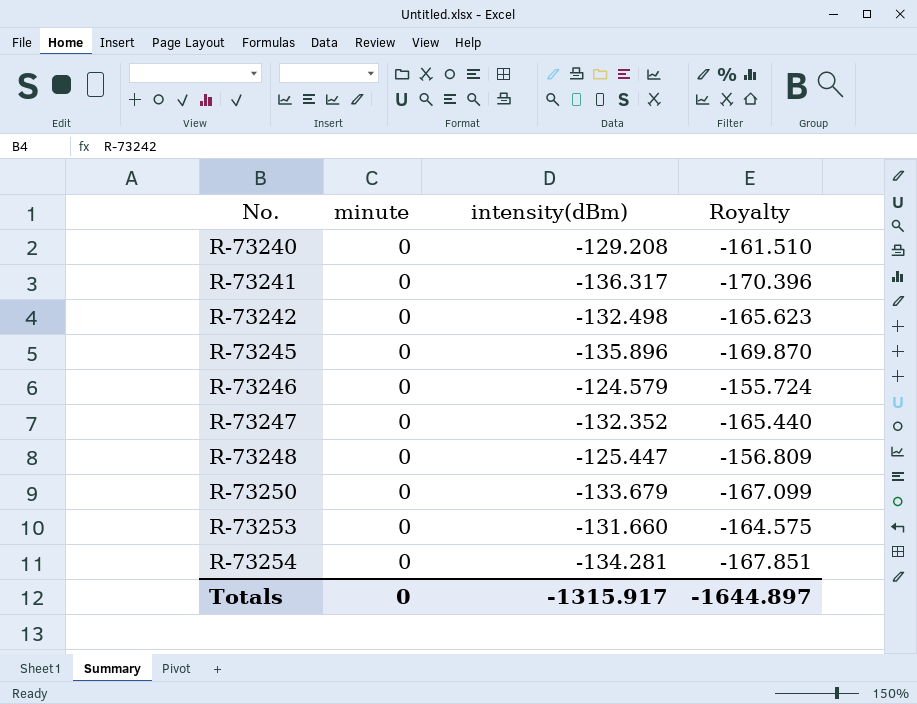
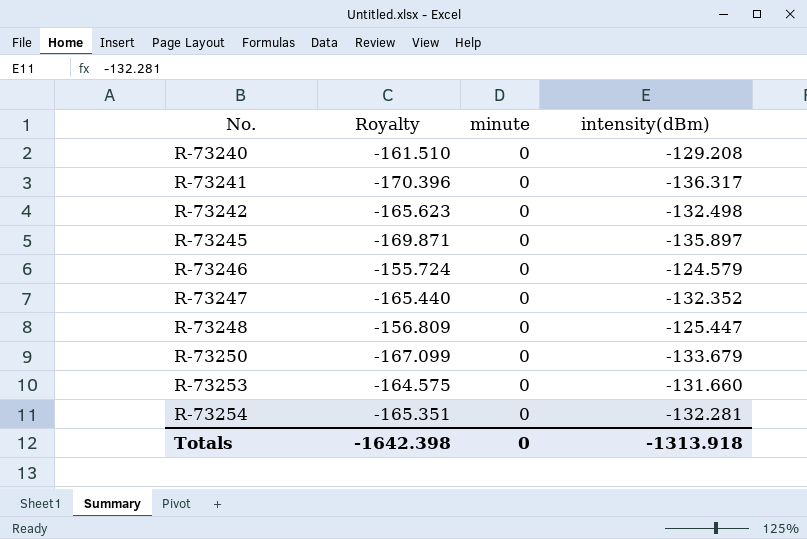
column Royalty | position: 4 -> 2
R-73245 | Royalty: -169.870 -> -169.871
R-73245 | intensity(dBm): -135.896 -> -135.897
R-73254 | Royalty: -167.851 -> -165.351
R-73254 | intensity(dBm): -134.281 -> -132.281
Totals | Royalty: -1644.897 -> -1642.398
Totals | intensity(dBm): -1315.917 -> -1313.918

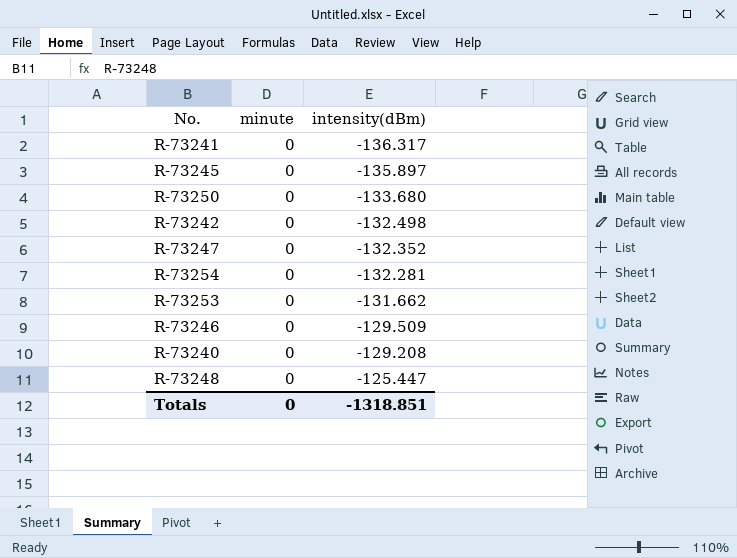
row order: No. ascending -> intensity(dBm) ascending
column Royalty | formula: [intensity(dBm)] * 1.25 -> none
R-73250 | intensity(dBm): -133.679 -> -133.680
R-73253 | intensity(dBm): -131.660 -> -131.662
R-73246 | intensity(dBm): -124.579 -> -129.509
Totals | intensity(dBm): -1313.918 -> -1318.851

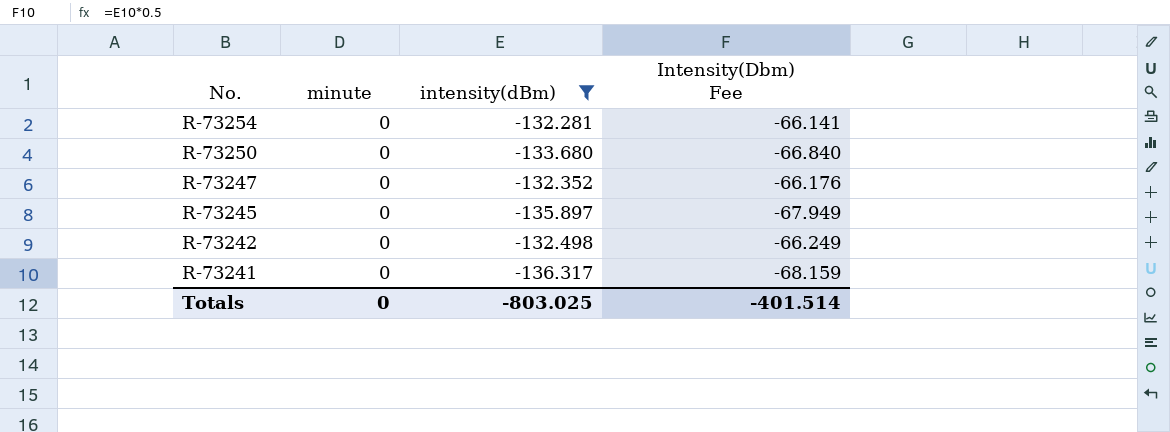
filter: none -> intensity(dBm) <= -132.281
row order: intensity(dBm) ascending -> No. descending
column Intensity(Dbm) Fee | formula: none -> [intensity(dBm)] * 0.5
Totals | intensity(dBm): -1318.851 -> -803.025

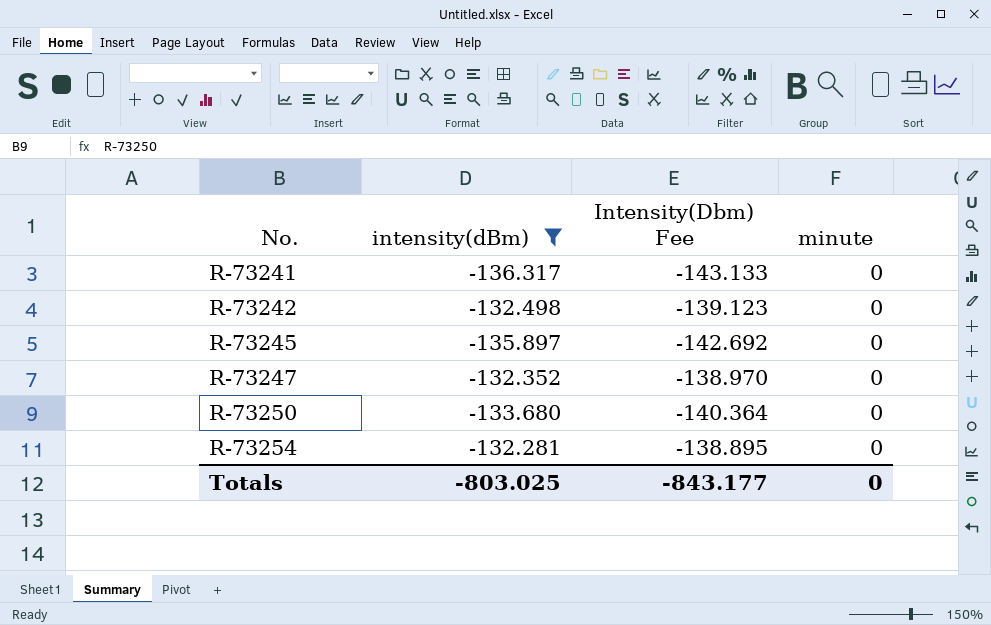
row order: No. descending -> No. ascending
column Intensity(Dbm) Fee | formula: [intensity(dBm)] * 0.5 -> [intensity(dBm)] * 1.05
column minute | position: 2 -> 4
Totals | Intensity(Dbm) Fee: -401.514 -> -843.177

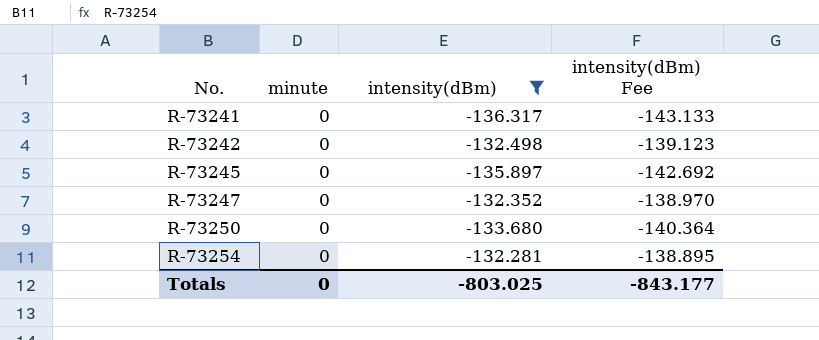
column minute | position: 4 -> 2
column name: Intensity(Dbm) Fee -> intensity(dBm) Fee

